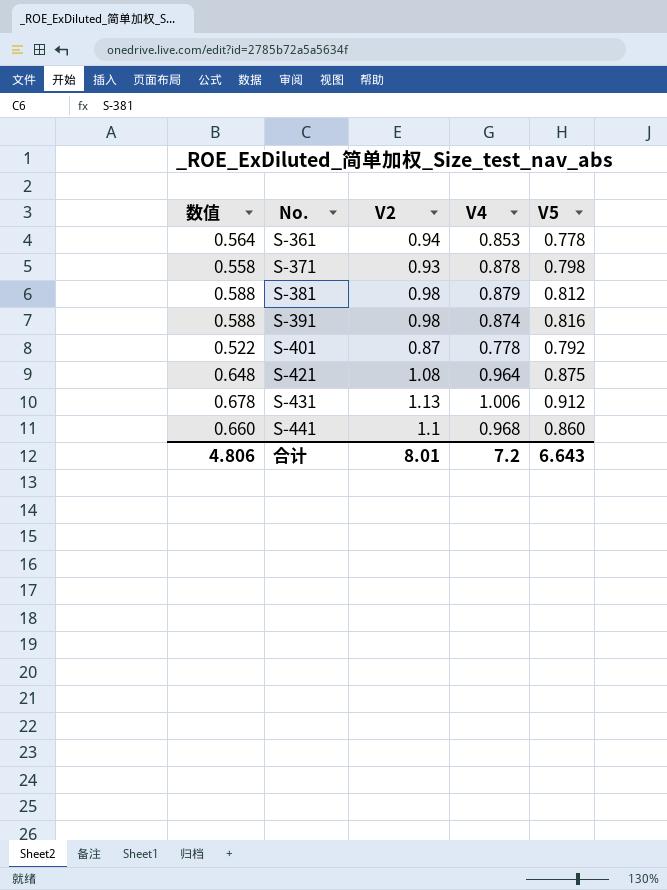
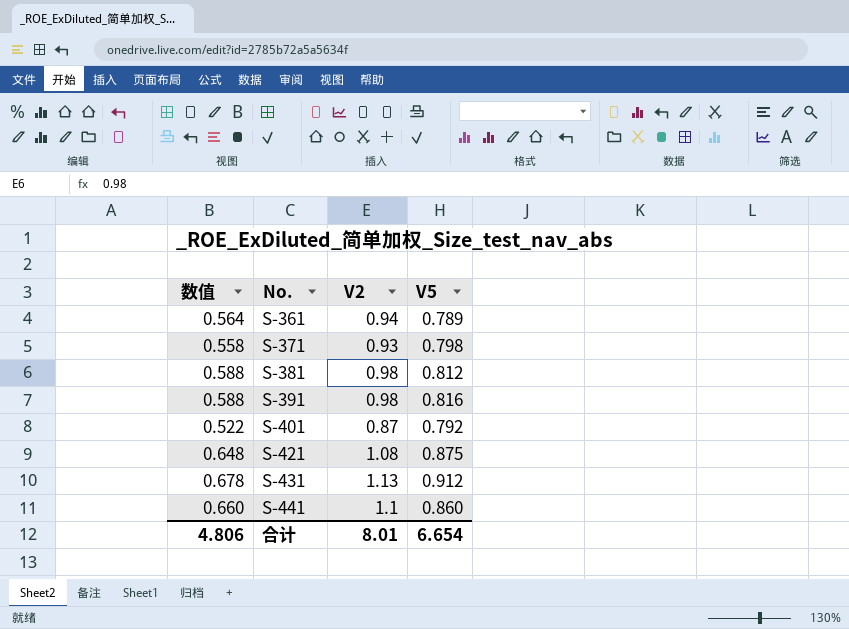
column V4 | position: 4 -> none
S-361 | V5: 0.778 -> 0.789
合计 | V5: 6.643 -> 6.654

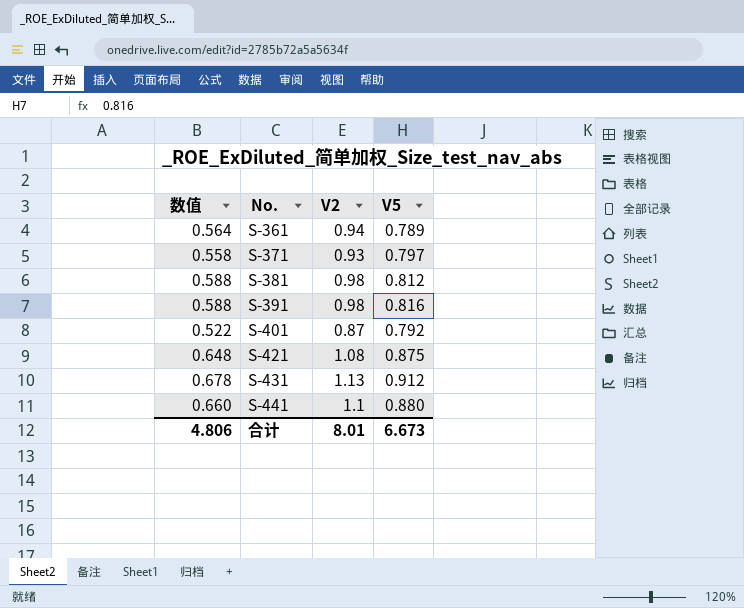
S-371 | V5: 0.798 -> 0.797
S-441 | V5: 0.860 -> 0.880
合计 | V5: 6.654 -> 6.673

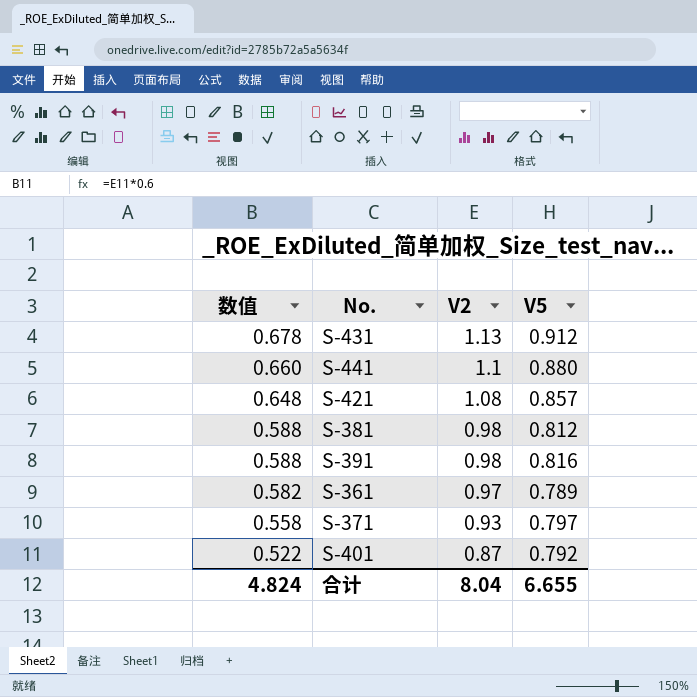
row order: No. ascending -> 数值 descending
S-421 | V5: 0.875 -> 0.857
S-361 | 数值: 0.564 -> 0.582
S-361 | V2: 0.94 -> 0.97
合计 | 数值: 4.806 -> 4.824
合计 | V2: 8.01 -> 8.04
合计 | V5: 6.673 -> 6.655

